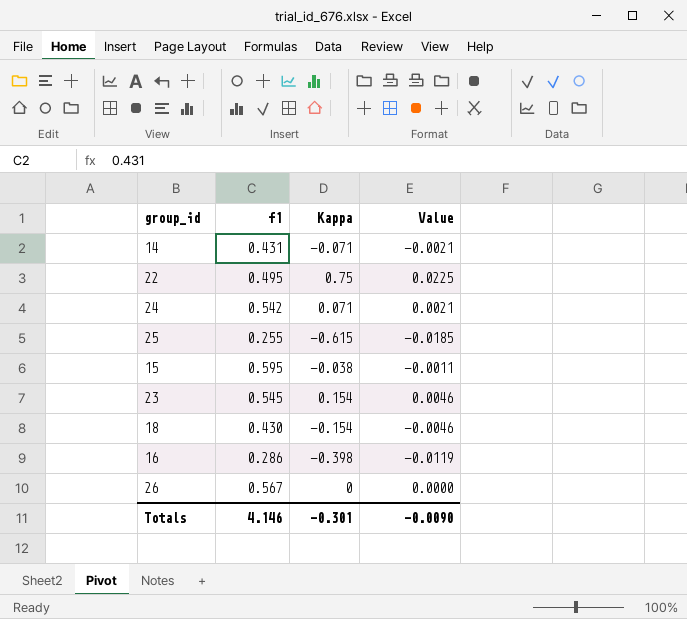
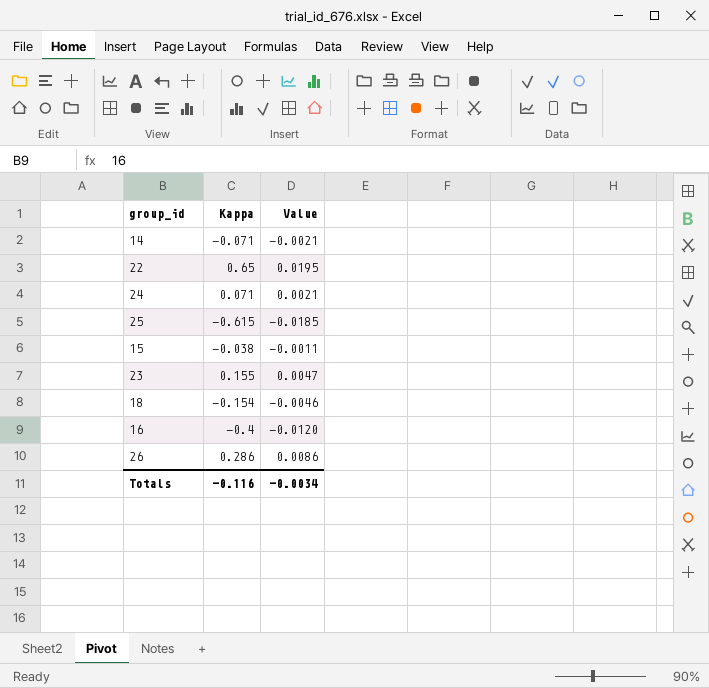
column f1 | position: 2 -> none
22 | Kappa: 0.75 -> 0.65
22 | Value: 0.0225 -> 0.0195
23 | Kappa: 0.154 -> 0.155
23 | Value: 0.0046 -> 0.0047
16 | Kappa: -0.398 -> -0.4
16 | Value: -0.0119 -> -0.0120
26 | Kappa: 0 -> 0.286
26 | Value: 0.0000 -> 0.0086
Totals | Kappa: -0.301 -> -0.116
Totals | Value: -0.0090 -> -0.0034

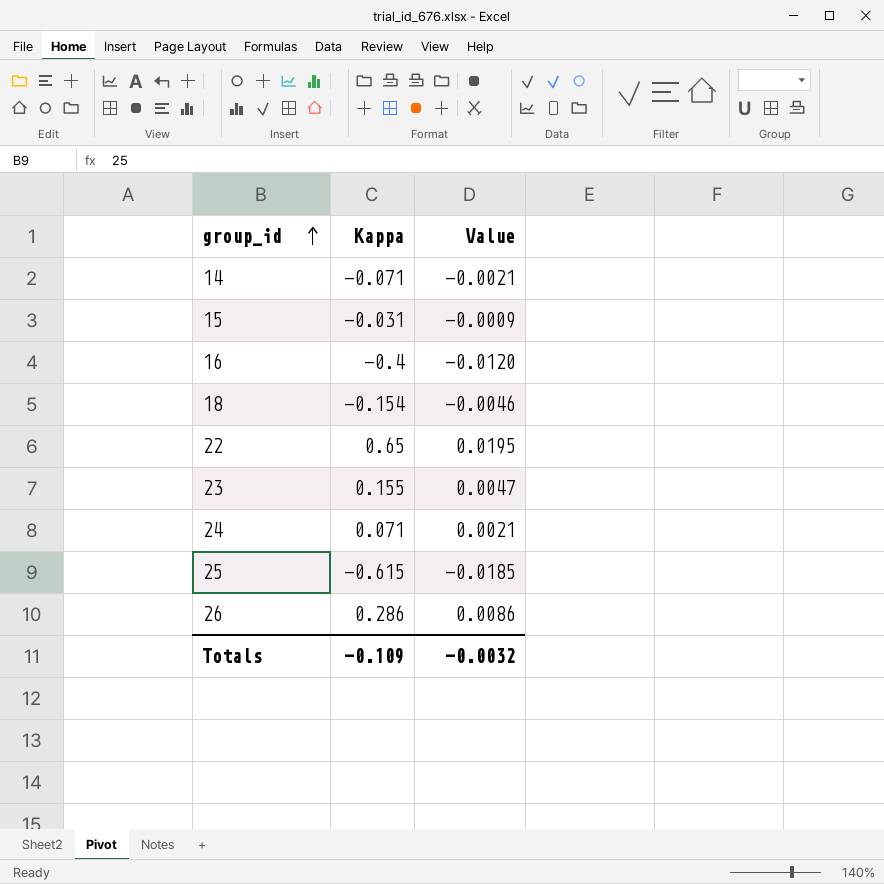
row order: none -> group_id ascending
15 | Kappa: -0.038 -> -0.031
15 | Value: -0.0011 -> -0.0009
Totals | Kappa: -0.116 -> -0.109
Totals | Value: -0.0034 -> -0.0032

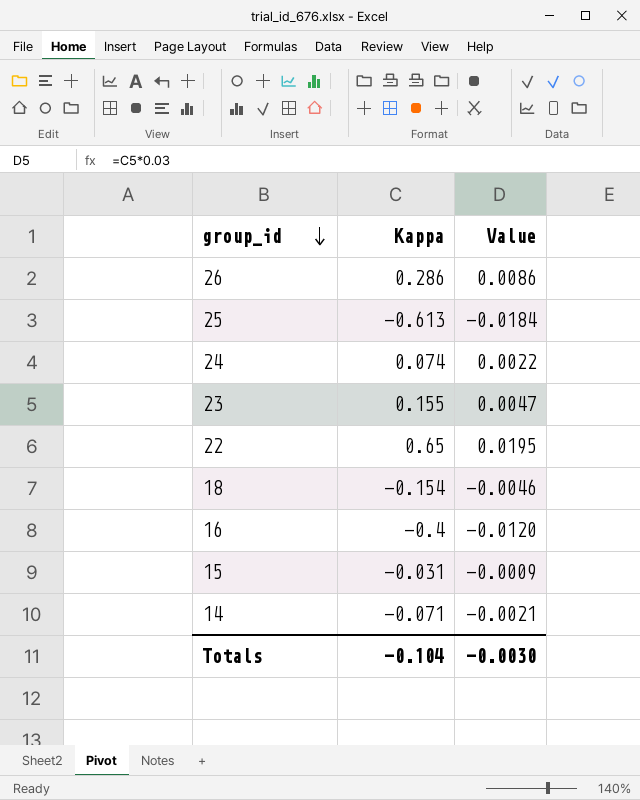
row order: group_id ascending -> group_id descending
25 | Kappa: -0.615 -> -0.613
25 | Value: -0.0185 -> -0.0184
24 | Kappa: 0.071 -> 0.074
24 | Value: 0.0021 -> 0.0022
Totals | Kappa: -0.109 -> -0.104
Totals | Value: -0.0032 -> -0.0030

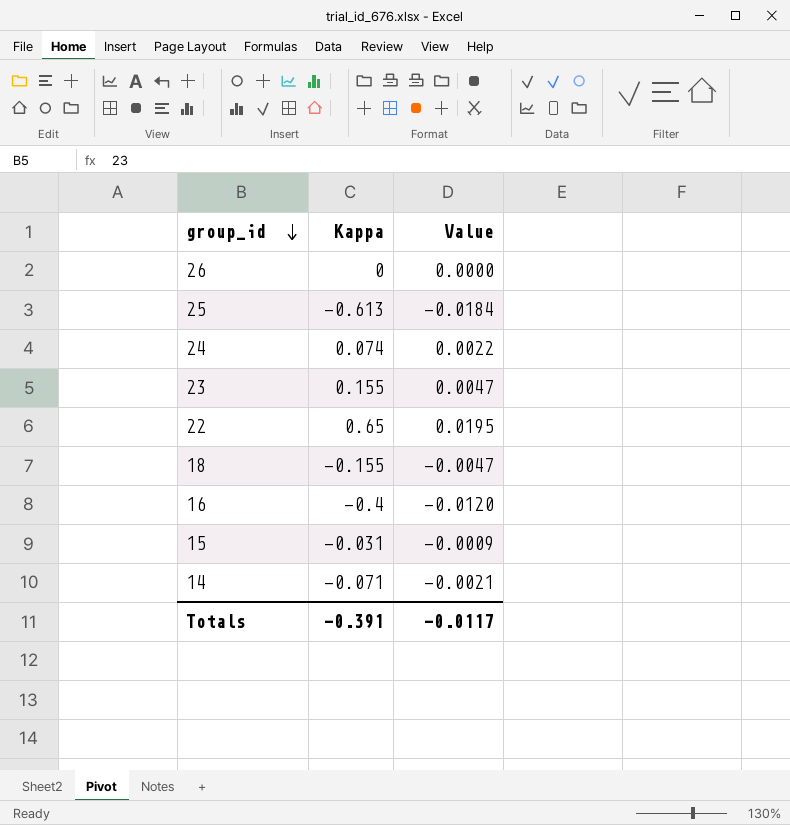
26 | Kappa: 0.286 -> 0
26 | Value: 0.0086 -> 0.0000
18 | Kappa: -0.154 -> -0.155
18 | Value: -0.0046 -> -0.0047
Totals | Kappa: -0.104 -> -0.391
Totals | Value: -0.0030 -> -0.0117

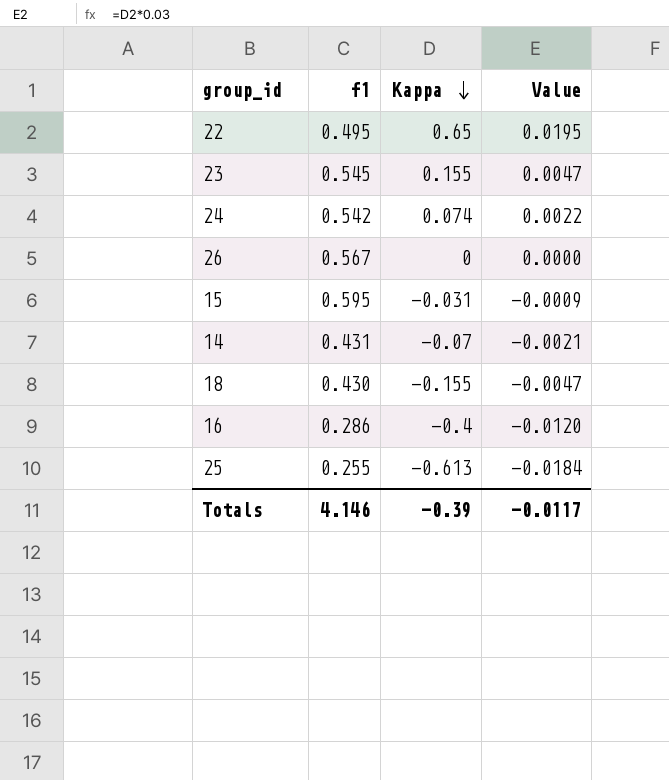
row order: group_id descending -> Kappa descending
column f1 | position: none -> 2
14 | Kappa: -0.071 -> -0.07
Totals | Kappa: -0.391 -> -0.39

